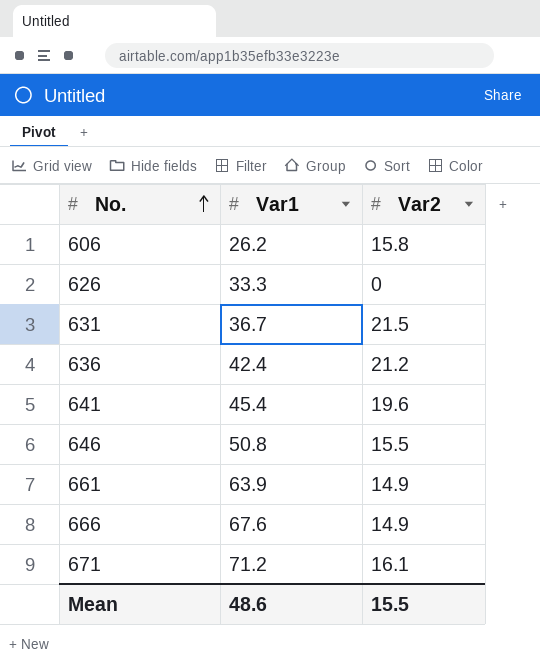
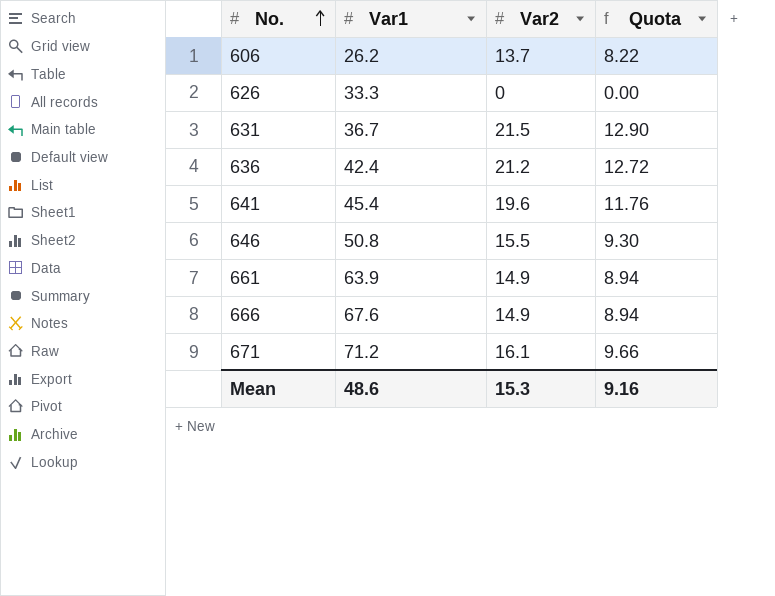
column Quota | formula: none -> [Var2] * 0.6
606 | Var2: 15.8 -> 13.7
Mean | Var2: 15.5 -> 15.3

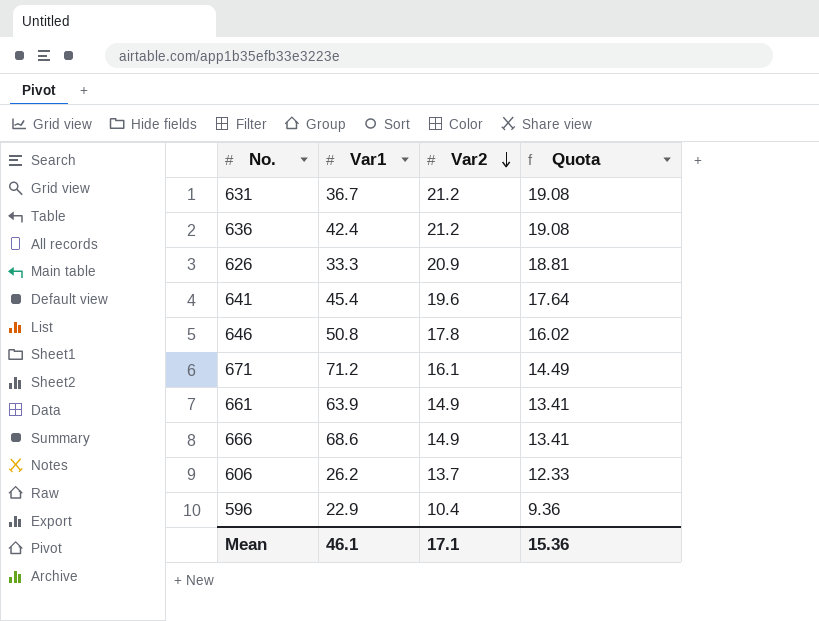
row order: No. ascending -> Var2 descending
column Quota | formula: [Var2] * 0.6 -> [Var2] * 0.9
631 | Var2: 21.5 -> 21.2
626 | Var2: 0 -> 20.9
646 | Var2: 15.5 -> 17.8
666 | Var1: 67.6 -> 68.6
row 596: none -> 22.9 | 10.4 | 9.36
Mean | Var1: 48.6 -> 46.1
Mean | Var2: 15.3 -> 17.1
Mean | Quota: 9.16 -> 15.36

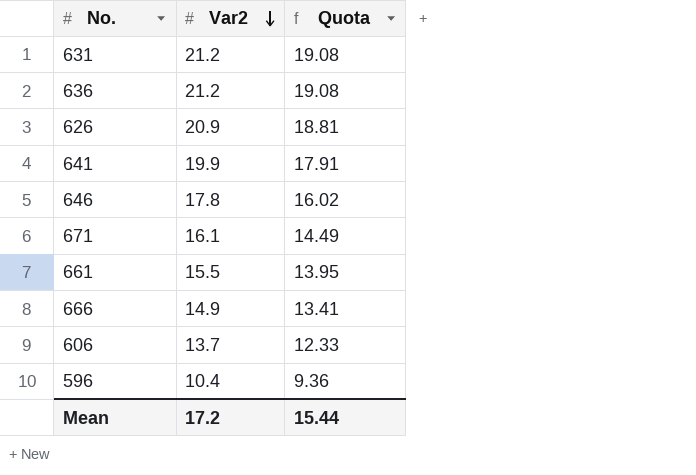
column Var1 | position: 2 -> none
641 | Var2: 19.6 -> 19.9
641 | Quota: 17.64 -> 17.91
661 | Var2: 14.9 -> 15.5
661 | Quota: 13.41 -> 13.95
Mean | Var2: 17.1 -> 17.2
Mean | Quota: 15.36 -> 15.44

